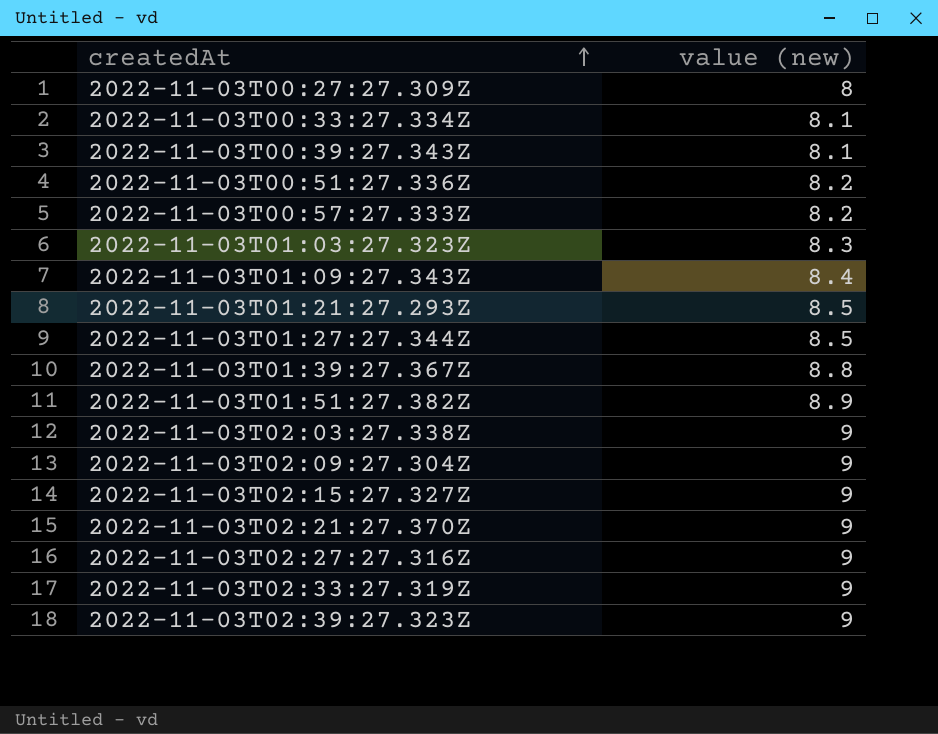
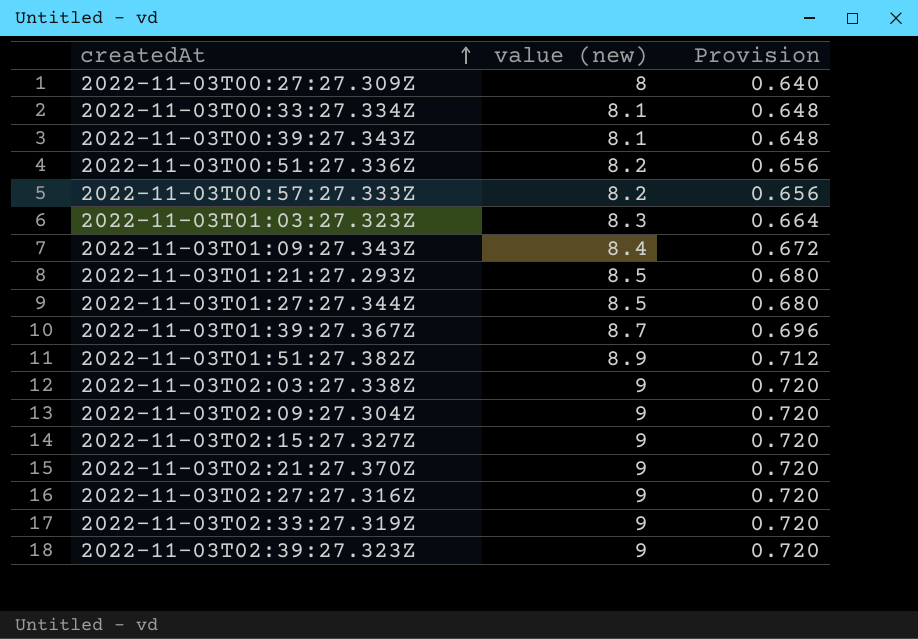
column Provision | formula: none -> [value (new)] * 0.08
2022-11-03T01:39:27.367Z | value (new): 8.8 -> 8.7

